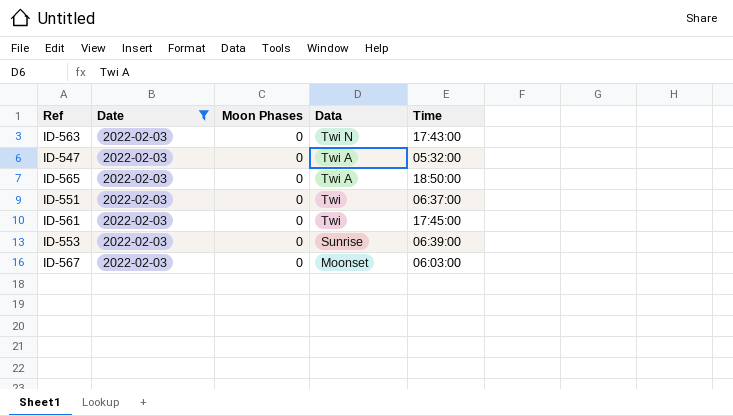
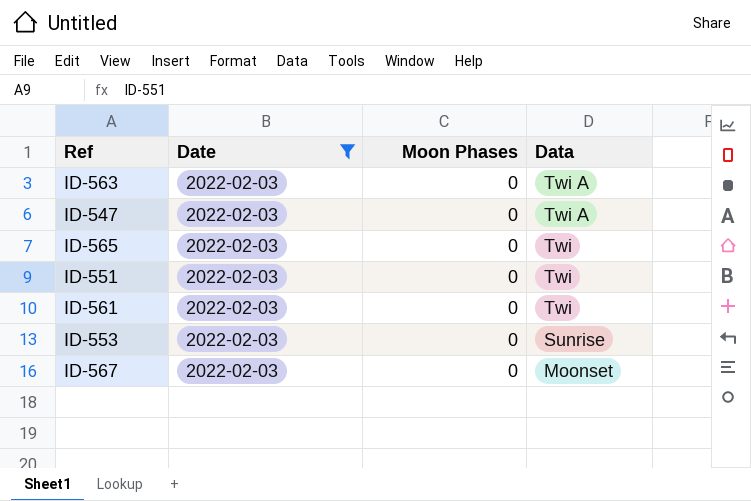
column Time | position: 5 -> none
ID-563 | Data: Twi N -> Twi A
ID-565 | Data: Twi A -> Twi

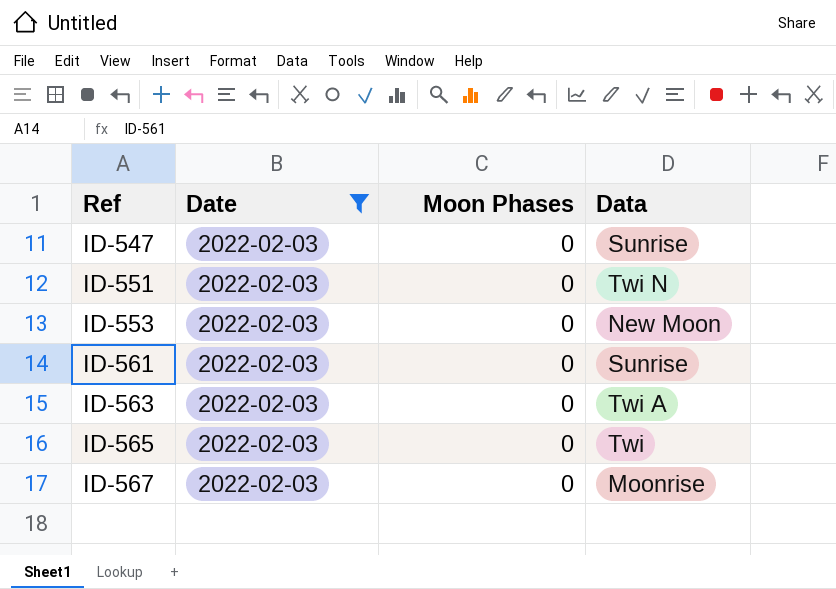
row order: Data descending -> Ref ascending
ID-547 | Data: Twi A -> Sunrise
ID-551 | Data: Twi -> Twi N
ID-553 | Data: Sunrise -> New Moon
ID-561 | Data: Twi -> Sunrise
ID-567 | Data: Moonset -> Moonrise

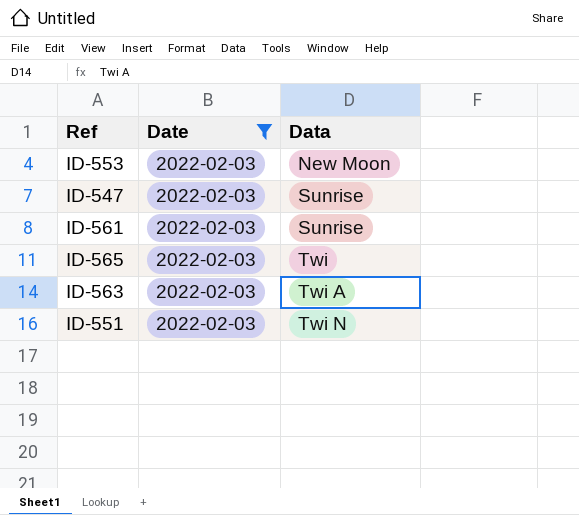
row order: Ref ascending -> Data ascending
column Moon Phases | position: 3 -> none
row ID-567: 2022-02-03 | 0 | Moonrise -> none

